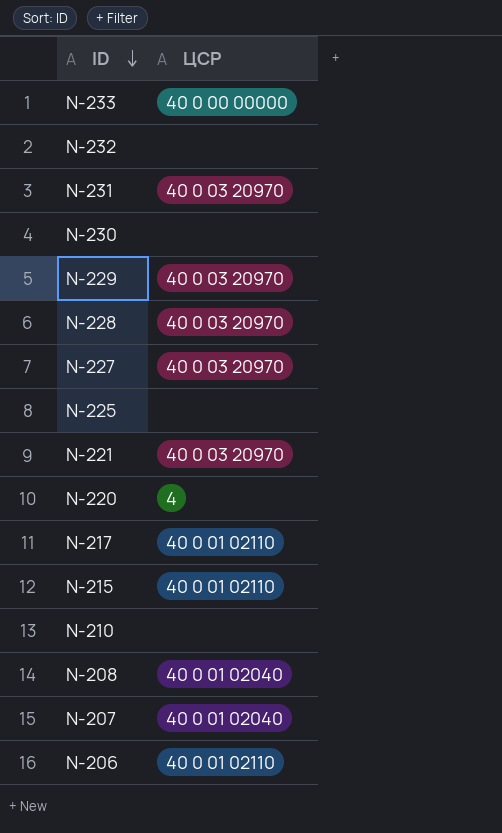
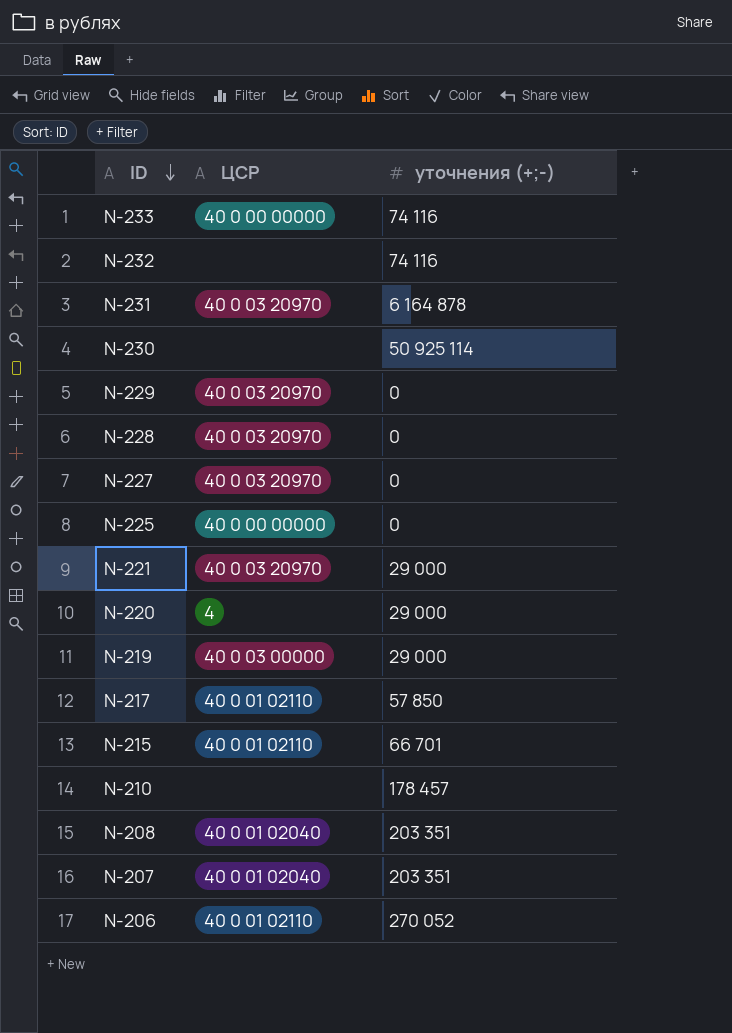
column уточнения (+;-) | position: none -> 3
N-225 | ЦСР: none -> 40 0 00 00000
row N-219: none -> 40 0 03 00000 | 29 000

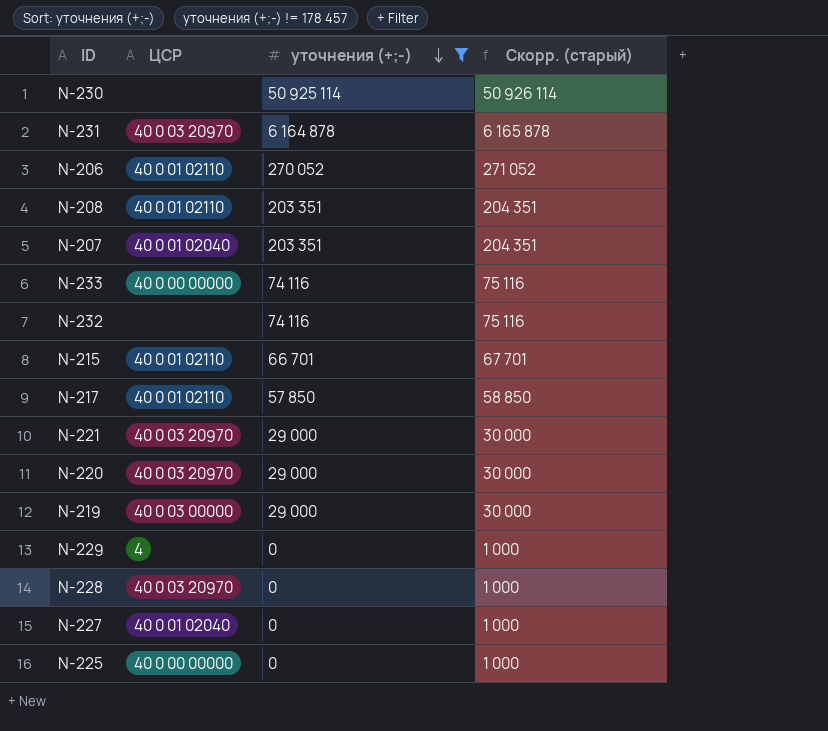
filter: none -> уточнения (+;-) != 178 457
row order: ID descending -> уточнения (+;-) descending
column Скорр. (старый) | formula: none -> [уточнения (+;-)] + 1000
N-208 | ЦСР: 40 0 01 02040 -> 40 0 01 02110
N-220 | ЦСР: 4 -> 40 0 03 20970
N-229 | ЦСР: 40 0 03 20970 -> 4
N-227 | ЦСР: 40 0 03 20970 -> 40 0 01 02040

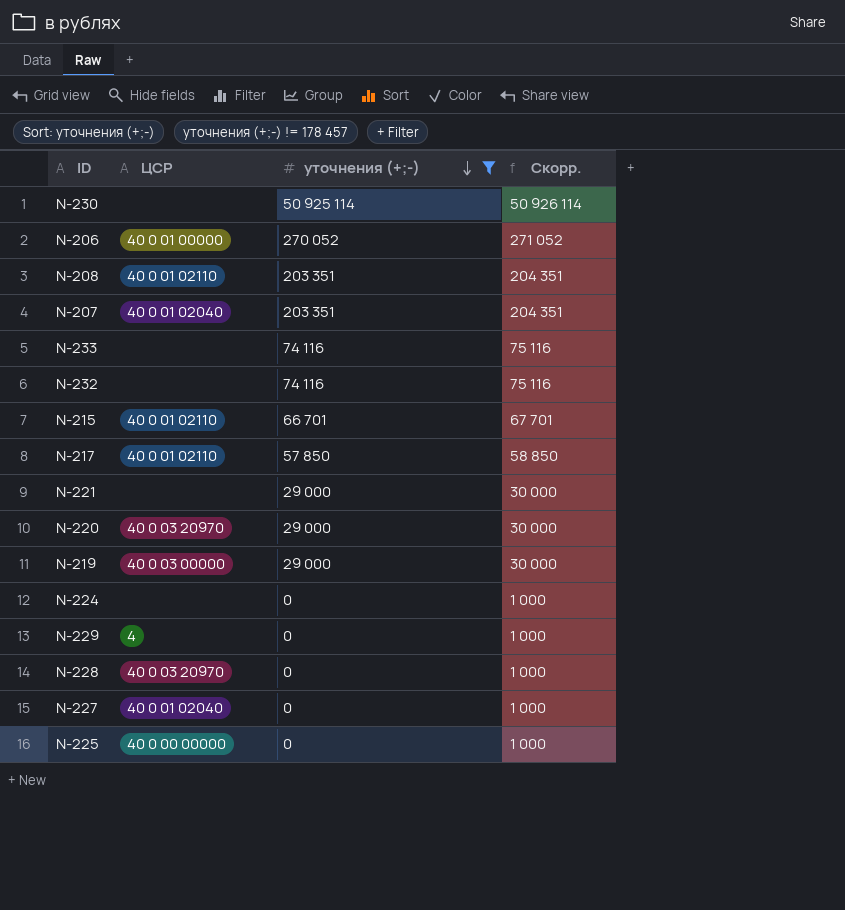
column name: Скорр. (старый) -> Скорр.
row N-231: 40 0 03 20970 | 6 164 878 | 6 165 878 -> none
N-206 | ЦСР: 40 0 01 02110 -> 40 0 01 00000
N-233 | ЦСР: 40 0 00 00000 -> none
N-221 | ЦСР: 40 0 03 20970 -> none
row N-224: none -> none | 0 | 1 000

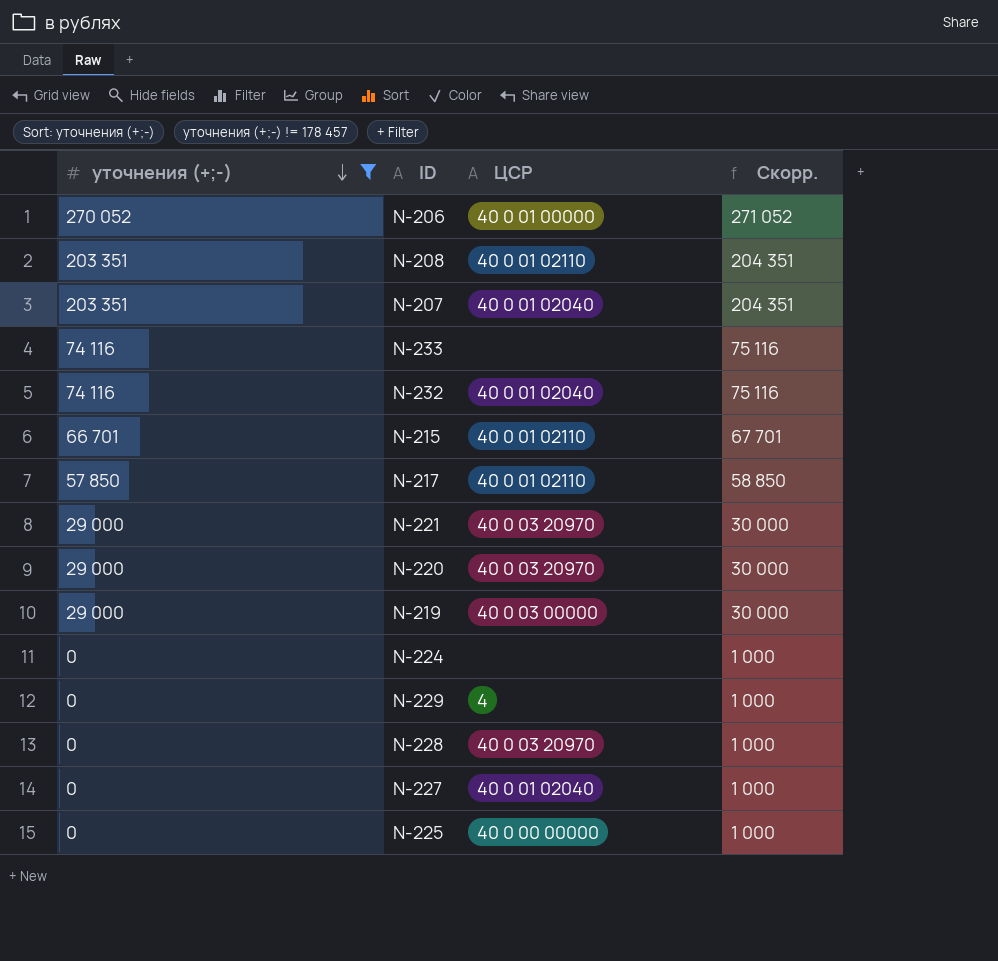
column уточнения (+;-) | position: 3 -> 1
row N-230: none | 50 925 114 | 50 926 114 -> none
N-232 | ЦСР: none -> 40 0 01 02040
N-221 | ЦСР: none -> 40 0 03 20970

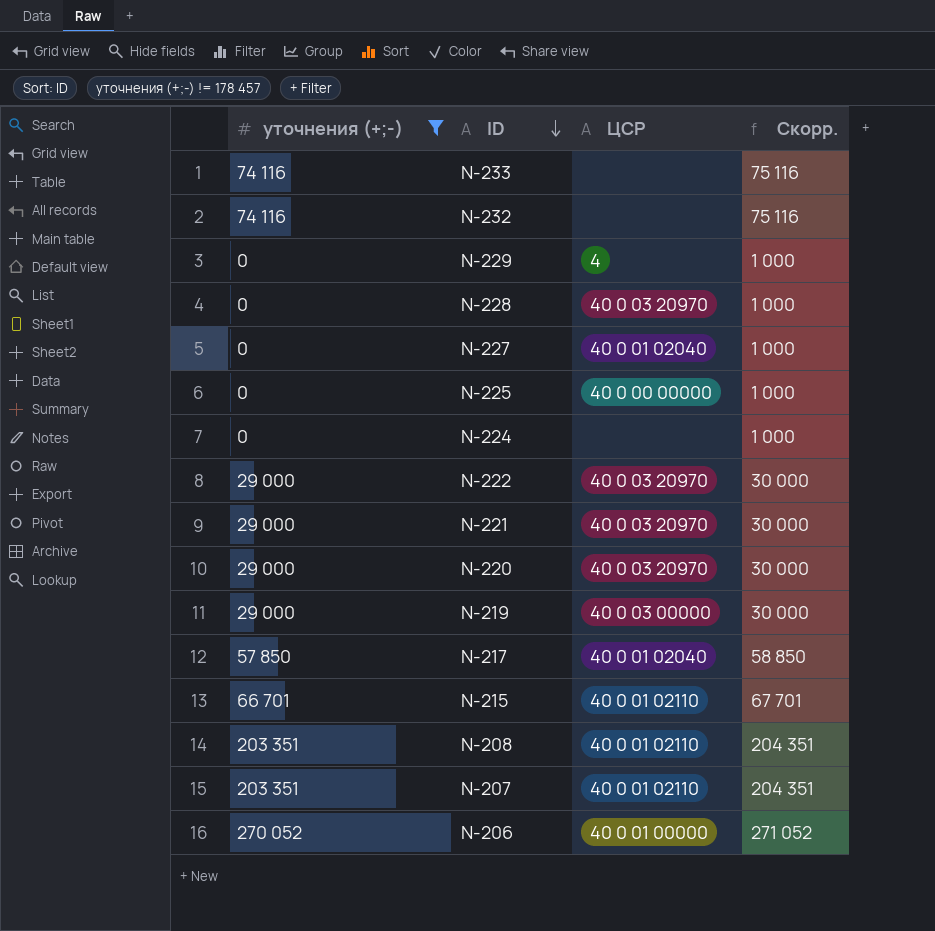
row order: уточнения (+;-) descending -> ID descending
N-232 | ЦСР: 40 0 01 02040 -> none
row N-222: none -> 29 000 | 40 0 03 20970 | 30 000
N-217 | ЦСР: 40 0 01 02110 -> 40 0 01 02040
N-207 | ЦСР: 40 0 01 02040 -> 40 0 01 02110

